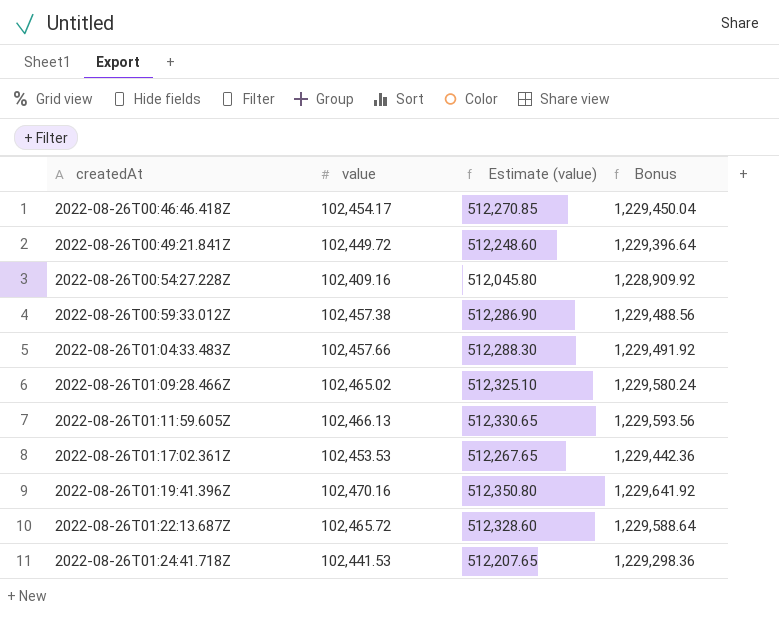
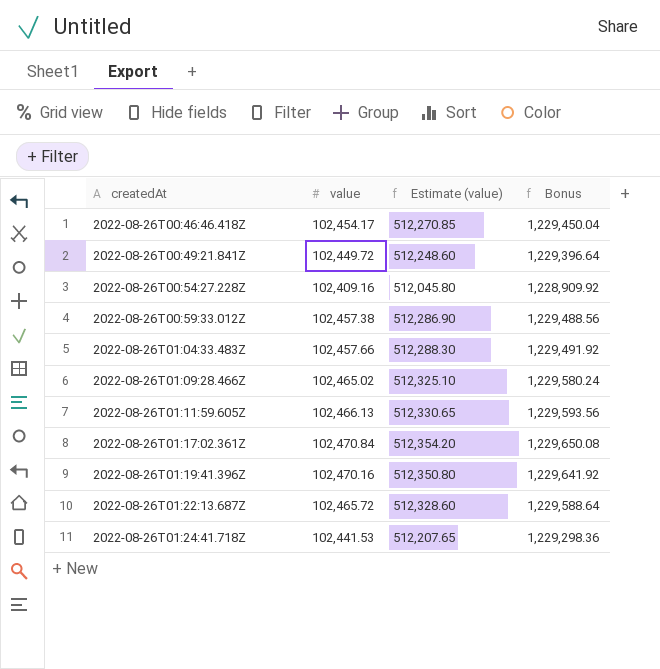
2022-08-26T01:17:02.361Z | value: 102,453.53 -> 102,470.84
2022-08-26T01:17:02.361Z | Estimate (value): 512,267.65 -> 512,354.20
2022-08-26T01:17:02.361Z | Bonus: 1,229,442.36 -> 1,229,650.08

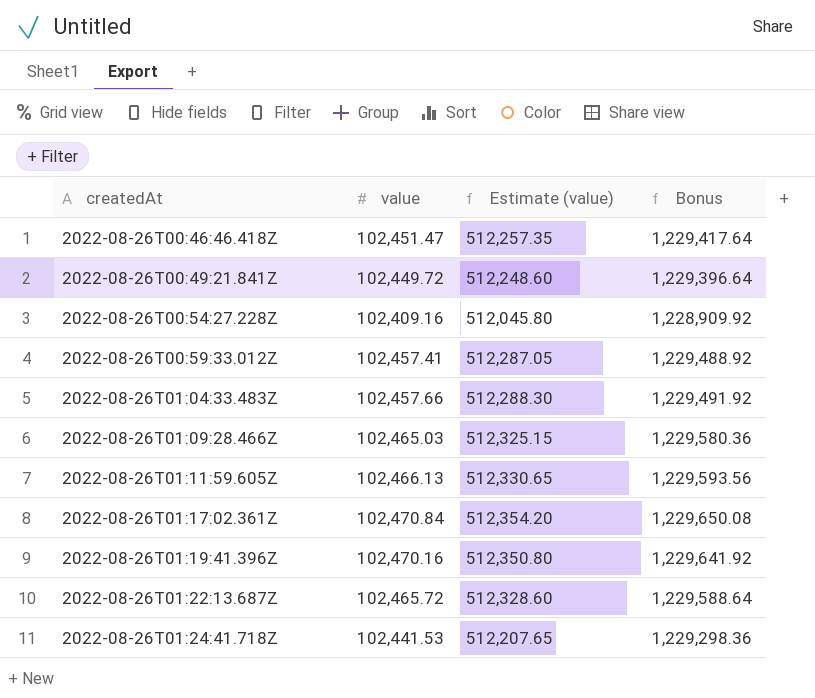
2022-08-26T00:46:46.418Z | value: 102,454.17 -> 102,451.47
2022-08-26T00:46:46.418Z | Estimate (value): 512,270.85 -> 512,257.35
2022-08-26T00:46:46.418Z | Bonus: 1,229,450.04 -> 1,229,417.64
2022-08-26T00:59:33.012Z | value: 102,457.38 -> 102,457.41
2022-08-26T00:59:33.012Z | Estimate (value): 512,286.90 -> 512,287.05
2022-08-26T00:59:33.012Z | Bonus: 1,229,488.56 -> 1,229,488.92
2022-08-26T01:09:28.466Z | value: 102,465.02 -> 102,465.03
2022-08-26T01:09:28.466Z | Estimate (value): 512,325.10 -> 512,325.15
2022-08-26T01:09:28.466Z | Bonus: 1,229,580.24 -> 1,229,580.36

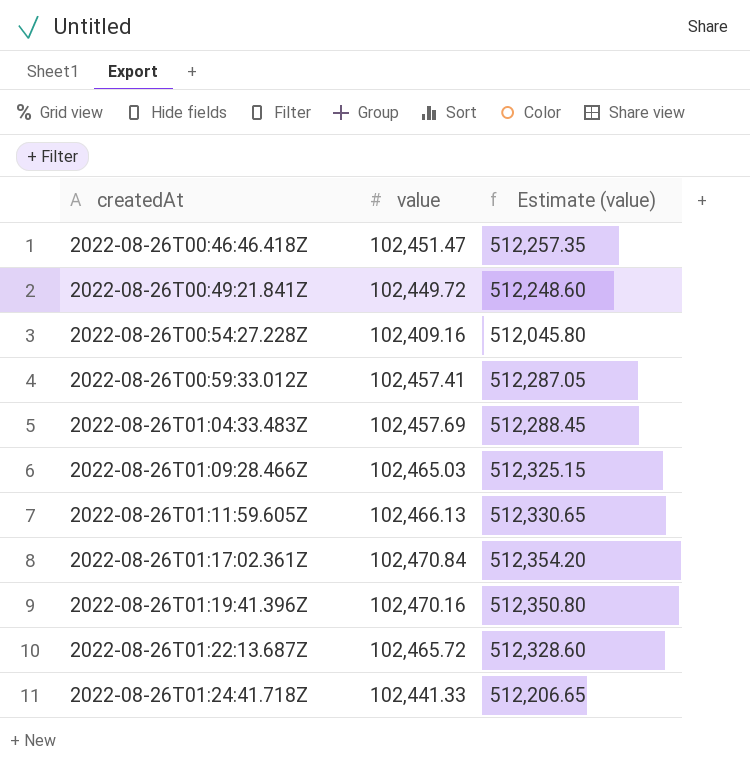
column Bonus | formula: [value] * 12 -> none
2022-08-26T01:04:33.483Z | value: 102,457.66 -> 102,457.69
2022-08-26T01:04:33.483Z | Estimate (value): 512,288.30 -> 512,288.45
2022-08-26T01:24:41.718Z | value: 102,441.53 -> 102,441.33
2022-08-26T01:24:41.718Z | Estimate (value): 512,207.65 -> 512,206.65

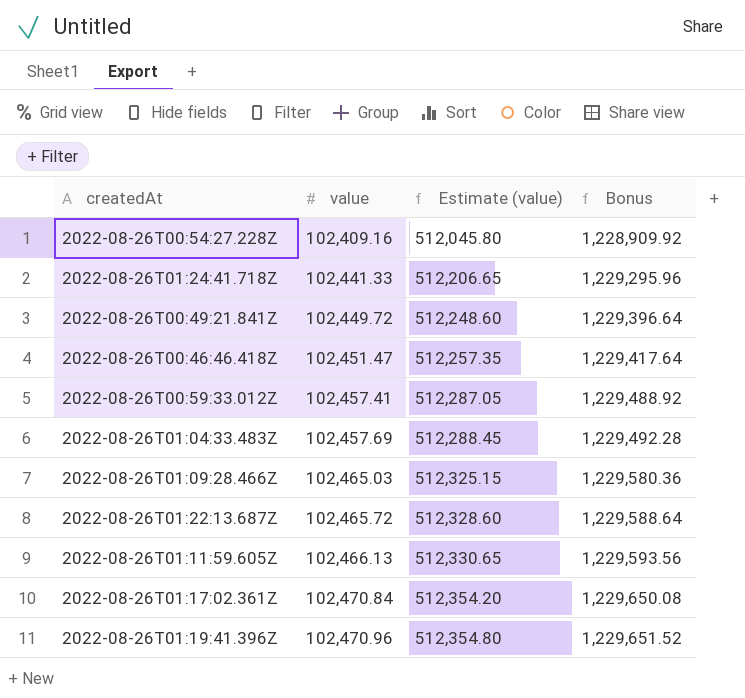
row order: createdAt ascending -> value ascending
column Bonus | formula: none -> [value] * 12
2022-08-26T01:19:41.396Z | value: 102,470.16 -> 102,470.96
2022-08-26T01:19:41.396Z | Estimate (value): 512,350.80 -> 512,354.80

